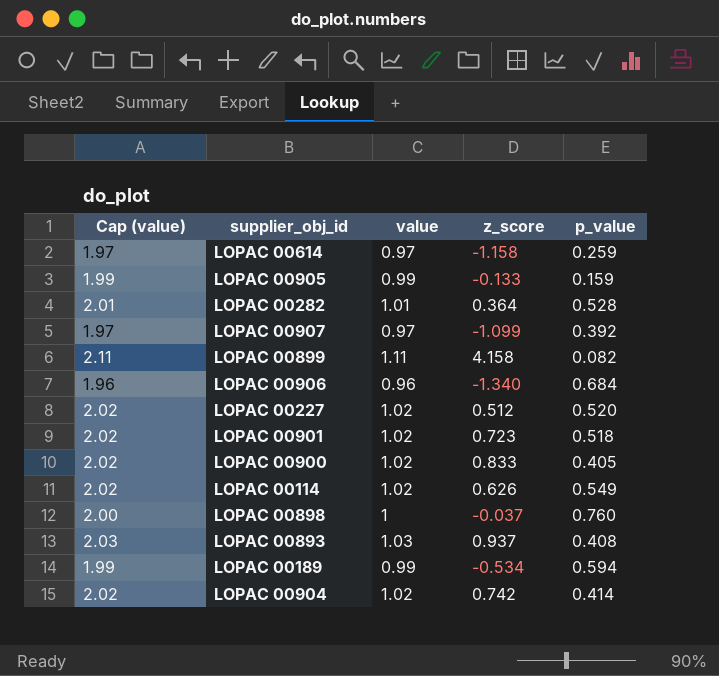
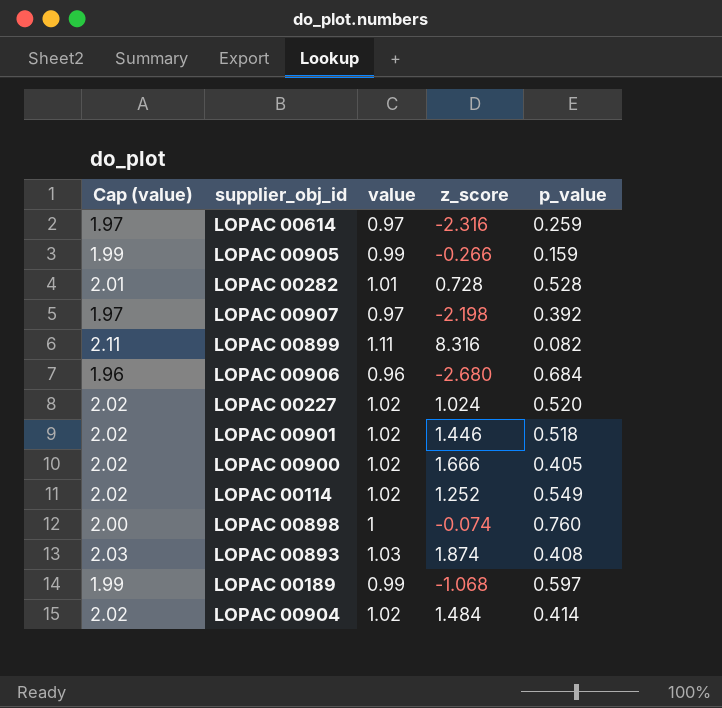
LOPAC 00614 | z_score: -1.158 -> -2.316
LOPAC 00905 | z_score: -0.133 -> -0.266
LOPAC 00282 | z_score: 0.364 -> 0.728
LOPAC 00907 | z_score: -1.099 -> -2.198
LOPAC 00899 | z_score: 4.158 -> 8.316
LOPAC 00906 | z_score: -1.340 -> -2.680
LOPAC 00227 | z_score: 0.512 -> 1.024
LOPAC 00901 | z_score: 0.723 -> 1.446
LOPAC 00900 | z_score: 0.833 -> 1.666
LOPAC 00114 | z_score: 0.626 -> 1.252
LOPAC 00898 | z_score: -0.037 -> -0.074
LOPAC 00893 | z_score: 0.937 -> 1.874
LOPAC 00189 | z_score: -0.534 -> -1.068
LOPAC 00189 | p_value: 0.594 -> 0.597
LOPAC 00904 | z_score: 0.742 -> 1.484

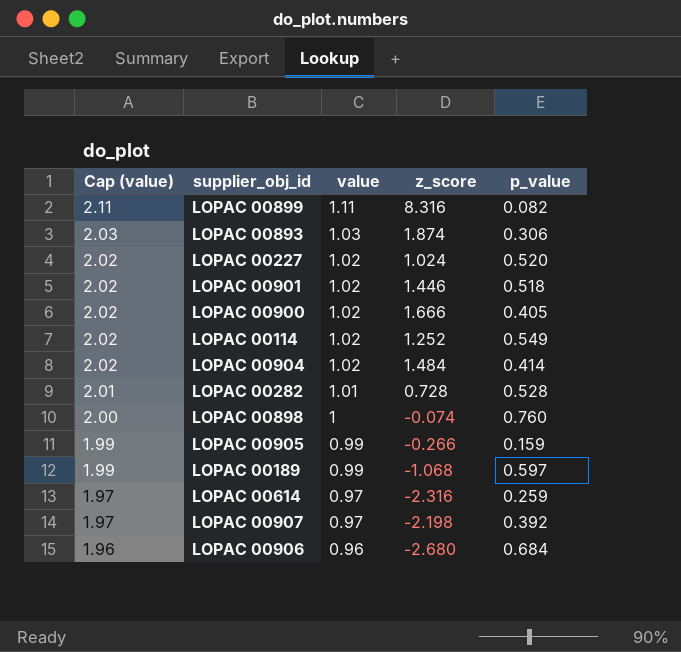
row order: none -> Cap (value) descending
LOPAC 00893 | p_value: 0.408 -> 0.306

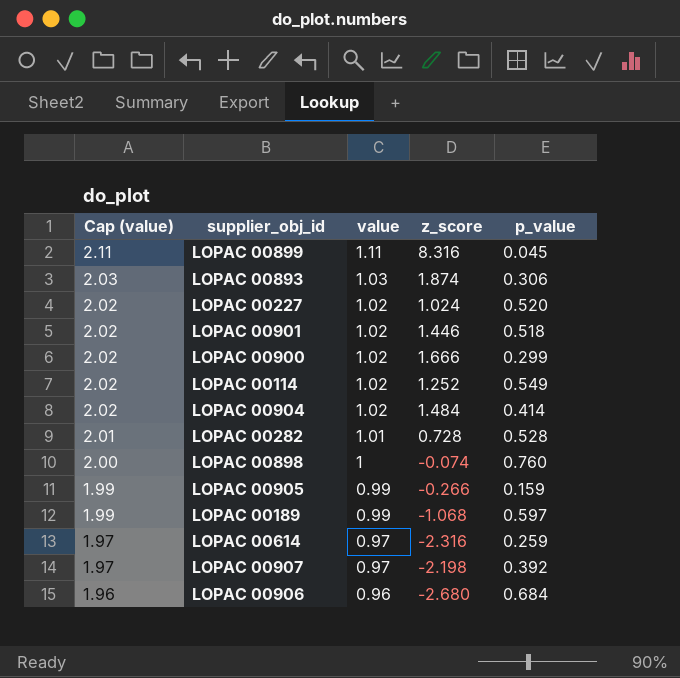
LOPAC 00899 | p_value: 0.082 -> 0.045
LOPAC 00900 | p_value: 0.405 -> 0.299

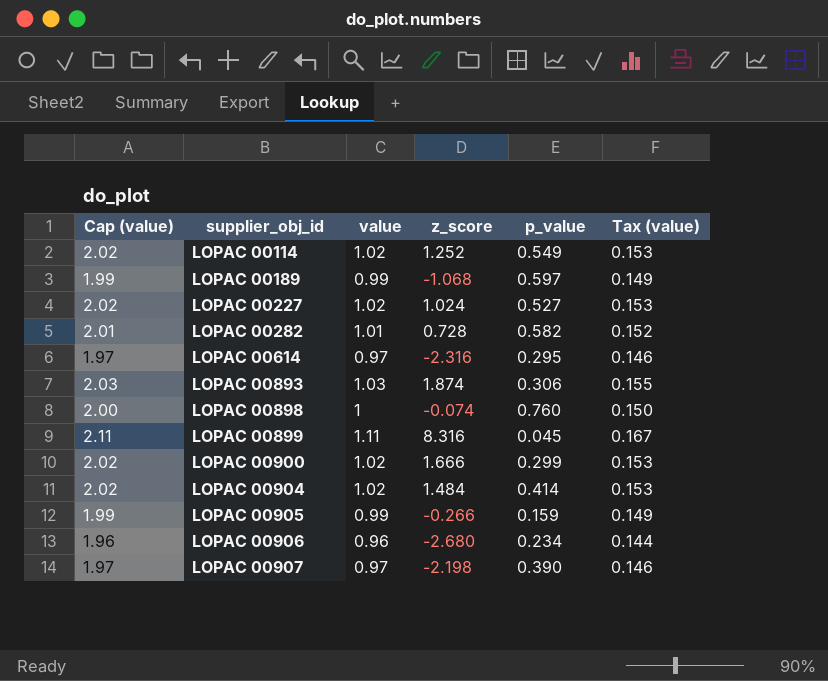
row order: Cap (value) descending -> supplier_obj_id ascending
column Tax (value) | formula: none -> [value] * 0.15
row LOPAC 00901: 2.02 | 1.02 | 1.446 | 0.518 -> none
LOPAC 00227 | p_value: 0.520 -> 0.527
LOPAC 00282 | p_value: 0.528 -> 0.582
LOPAC 00614 | p_value: 0.259 -> 0.295
LOPAC 00906 | p_value: 0.684 -> 0.234
LOPAC 00907 | p_value: 0.392 -> 0.390

